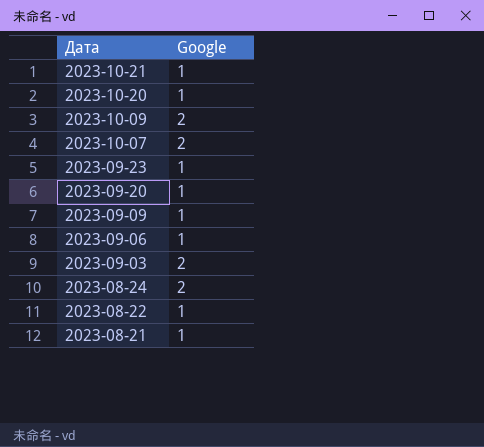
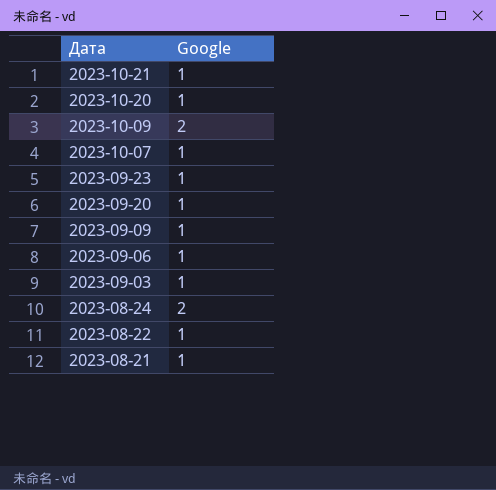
2023-10-07 | Google: 2 -> 1
2023-09-03 | Google: 2 -> 1

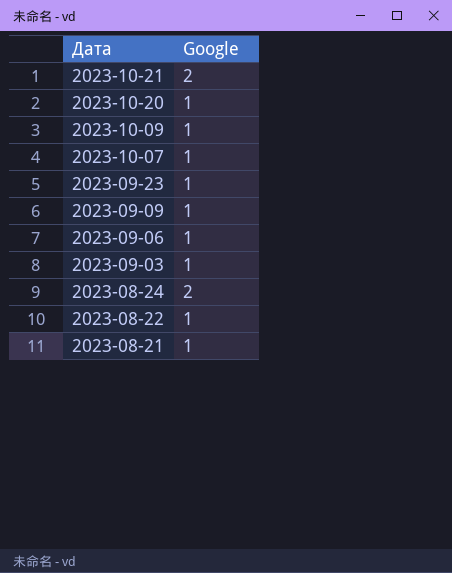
row 2023-09-20: 1 -> none
2023-10-21 | Google: 1 -> 2
2023-10-09 | Google: 2 -> 1

